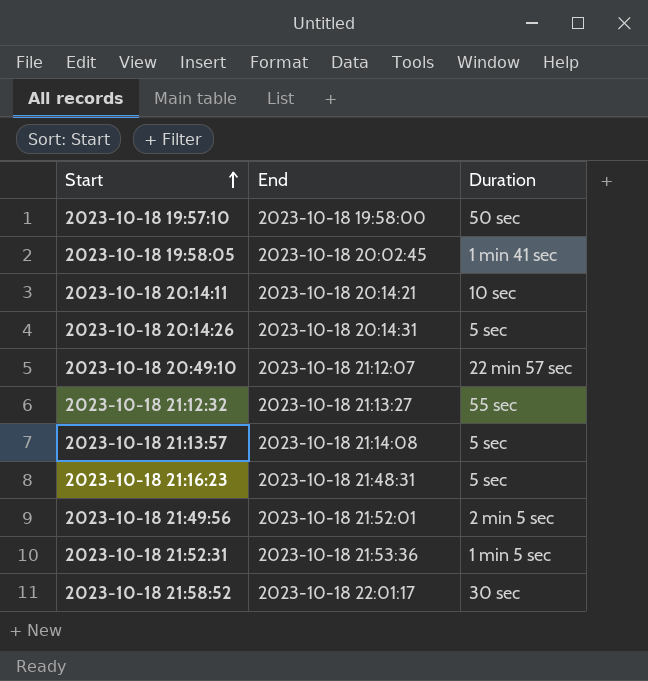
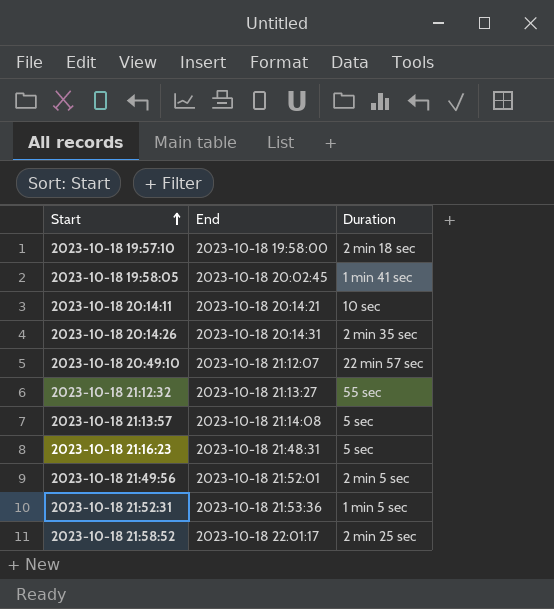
2023-10-18 19:57:10 | Duration: 50 sec -> 2 min 18 sec
2023-10-18 20:14:26 | Duration: 5 sec -> 2 min 35 sec
2023-10-18 21:58:52 | Duration: 30 sec -> 2 min 25 sec

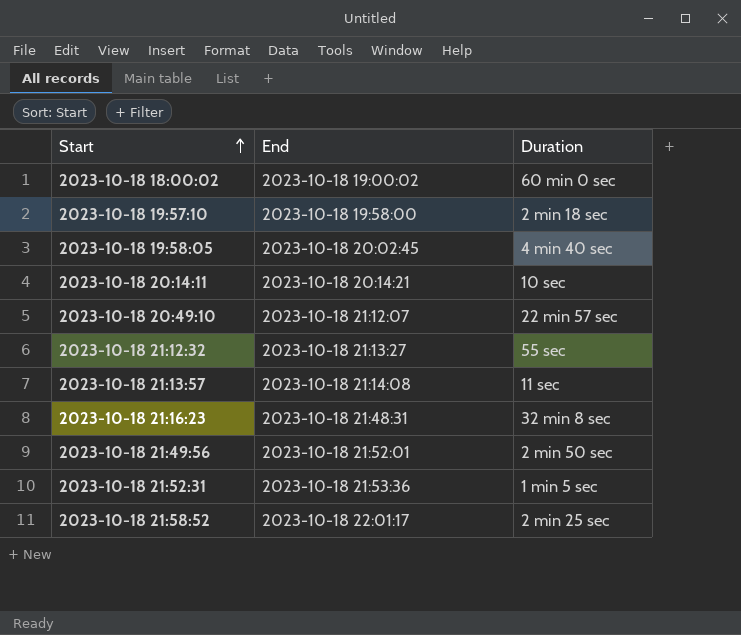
row 2023-10-18 20:14:26: 2023-10-18 20:14:31 | 2 min 35 sec -> none
row 2023-10-18 18:00:02: none -> 2023-10-18 19:00:02 | 60 min 0 sec
2023-10-18 19:58:05 | Duration: 1 min 41 sec -> 4 min 40 sec
2023-10-18 21:13:57 | Duration: 5 sec -> 11 sec
2023-10-18 21:16:23 | Duration: 5 sec -> 32 min 8 sec
2023-10-18 21:49:56 | Duration: 2 min 5 sec -> 2 min 50 sec

